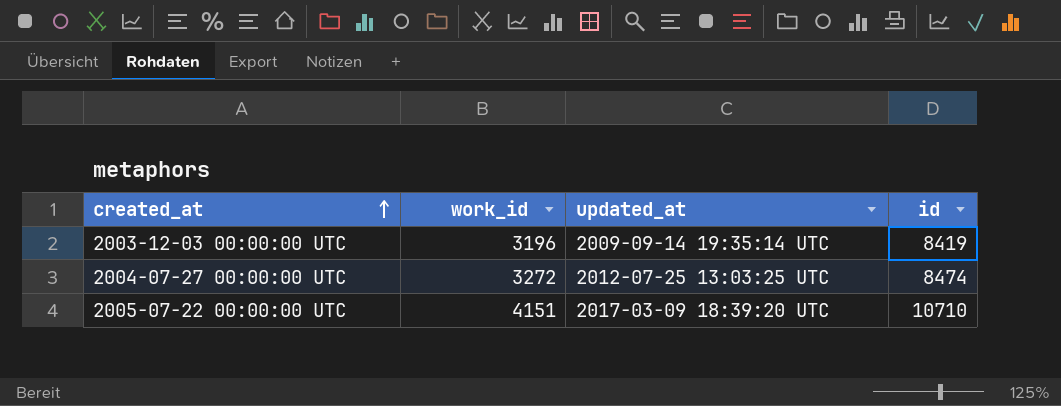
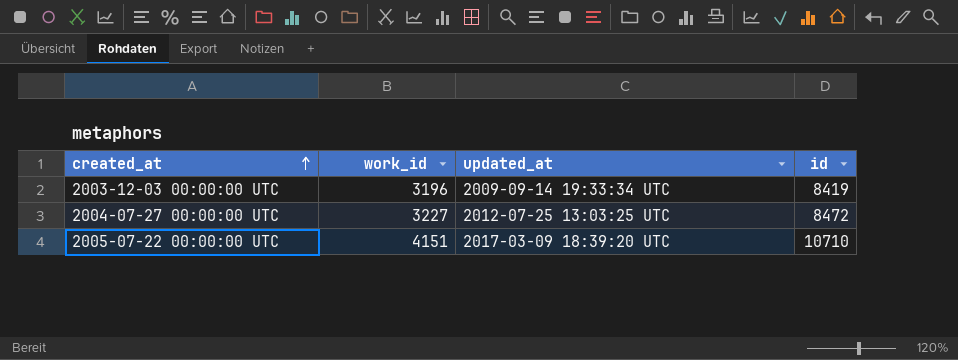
2003-12-03 00:00:00 UTC | updated_at: 2009-09-14 19:35:14 UTC -> 2009-09-14 19:33:34 UTC
2004-07-27 00:00:00 UTC | work_id: 3272 -> 3227
2004-07-27 00:00:00 UTC | id: 8474 -> 8472

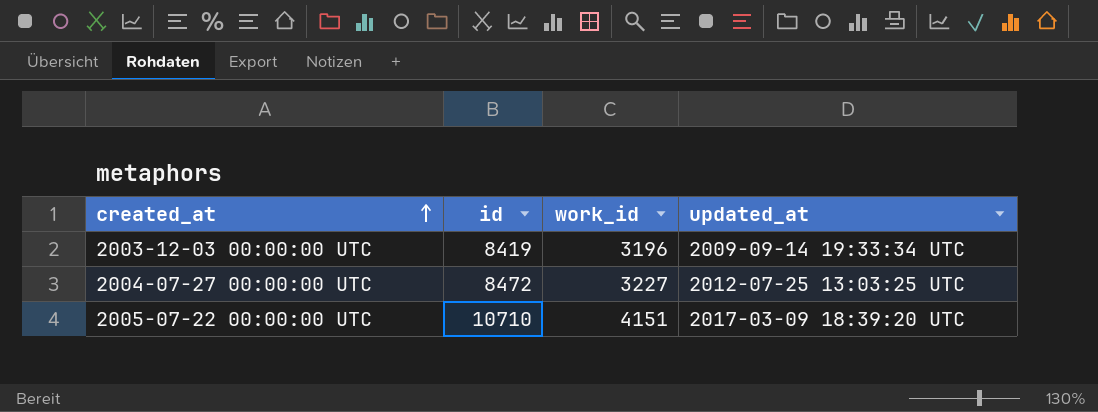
column id | position: 4 -> 2

